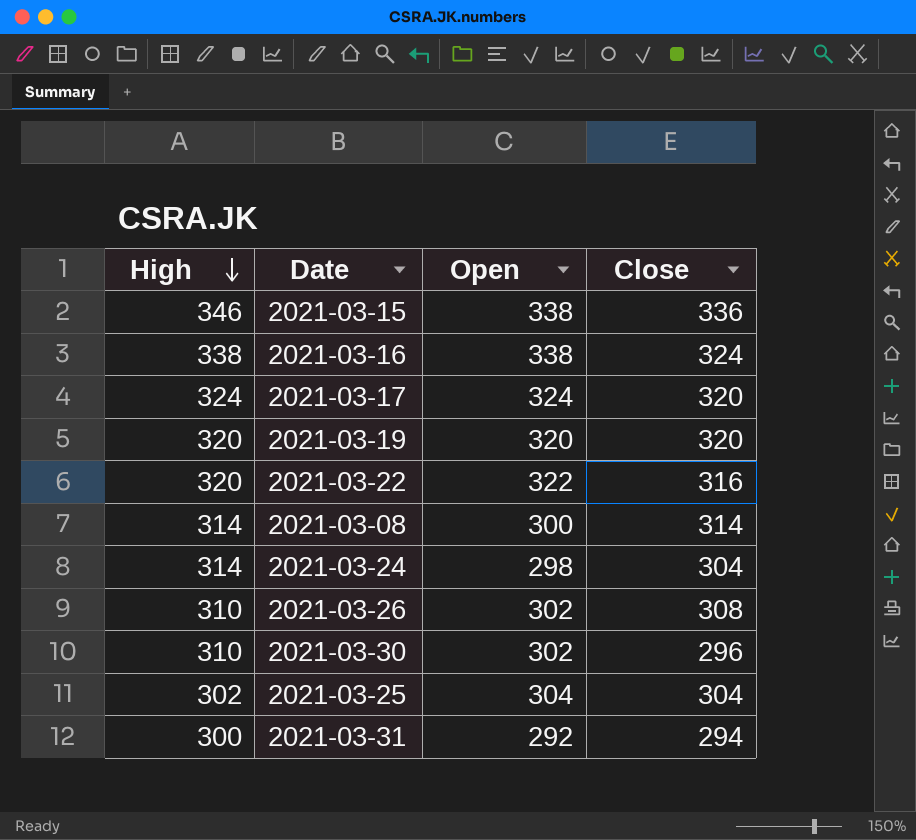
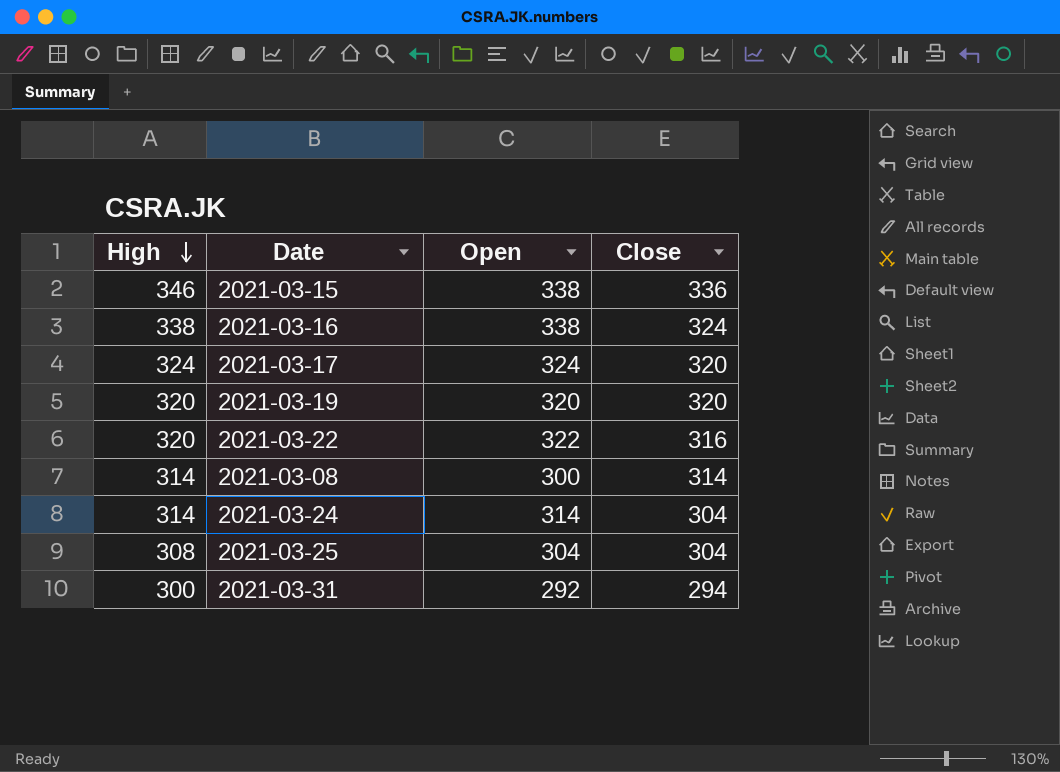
row 2021-03-26: 310 | 302 | 308 -> none
row 2021-03-30: 310 | 302 | 296 -> none
2021-03-24 | Open: 298 -> 314
2021-03-25 | High: 302 -> 308

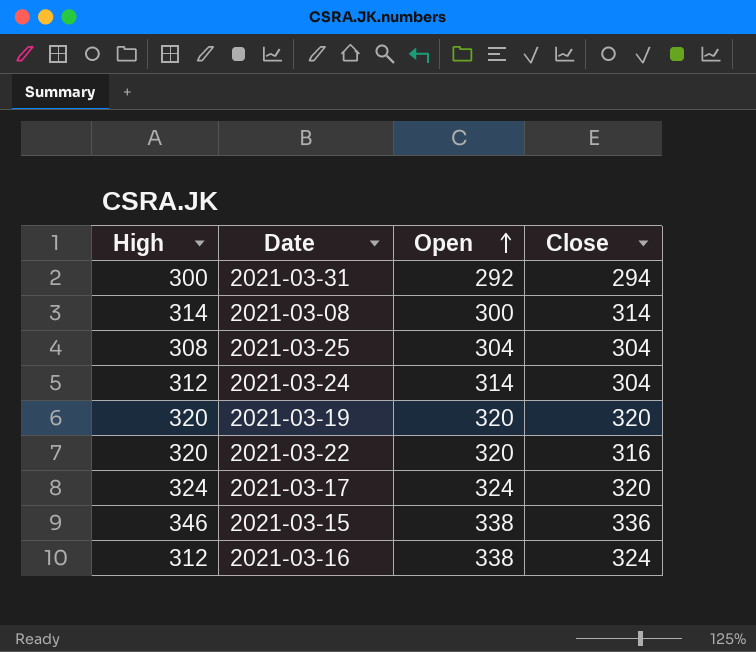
row order: High descending -> Open ascending
2021-03-24 | High: 314 -> 312
2021-03-22 | Open: 322 -> 320
2021-03-16 | High: 338 -> 312

